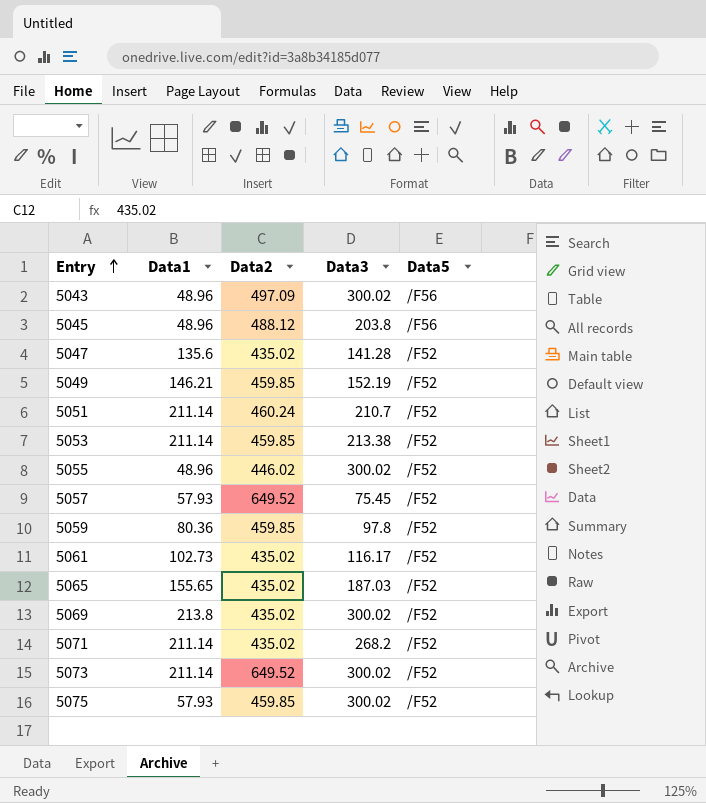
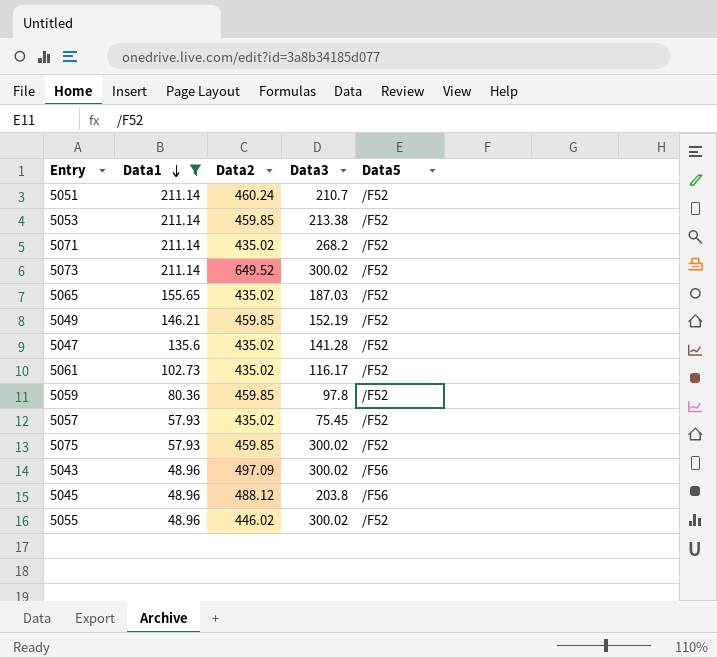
filter: none -> Data1 != 213.8
row order: Entry ascending -> Data1 descending
5057 | Data2: 649.52 -> 435.02

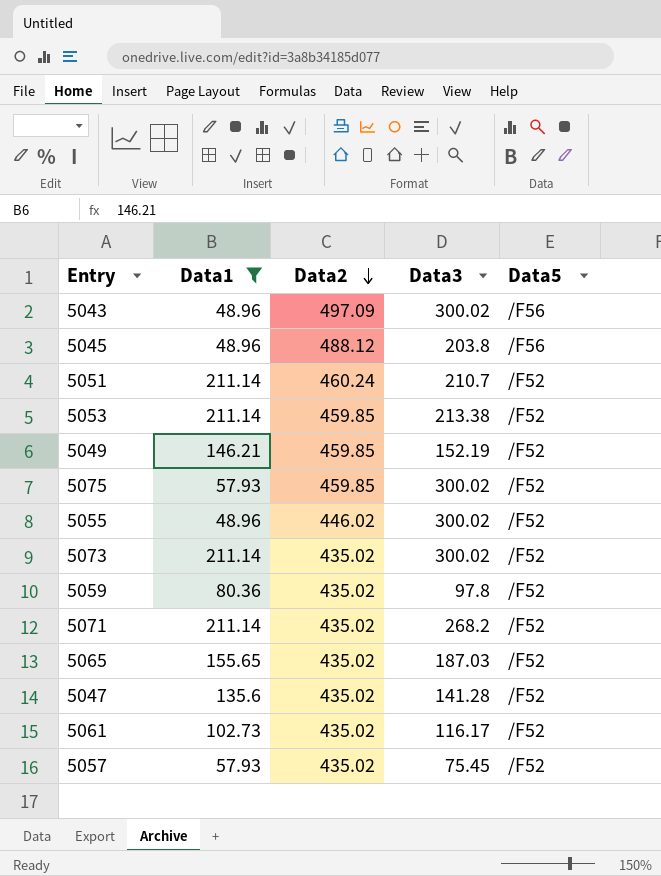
row order: Data1 descending -> Data2 descending
5073 | Data2: 649.52 -> 435.02
5059 | Data2: 459.85 -> 435.02

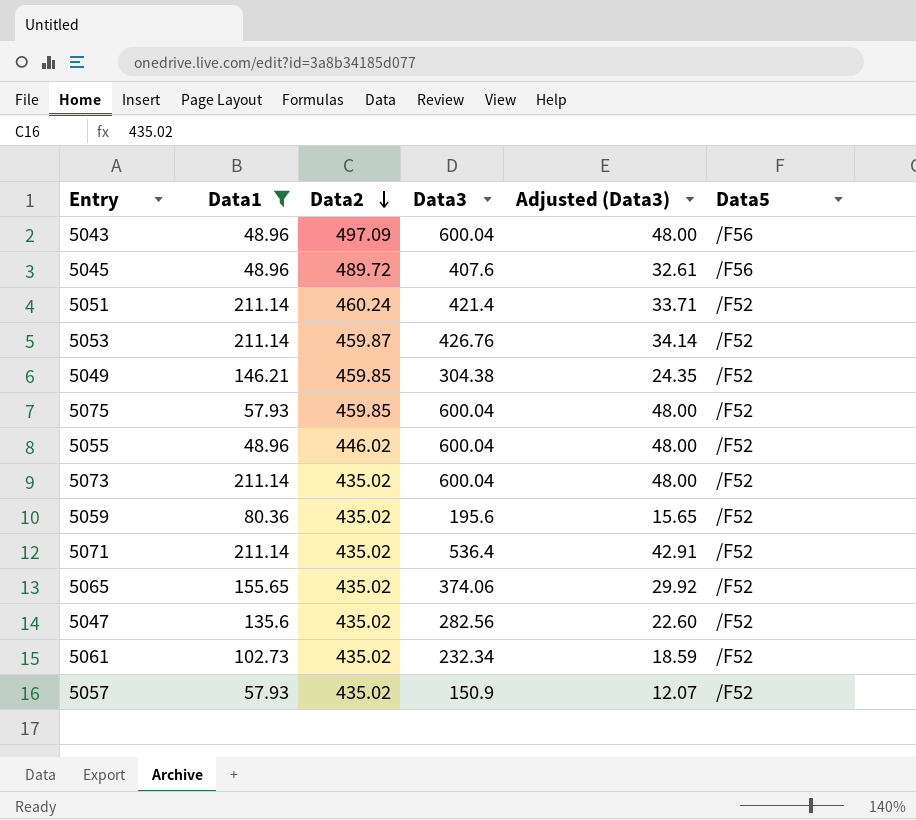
column Adjusted (Data3) | formula: none -> [Data3] * 0.08
5043 | Data3: 300.02 -> 600.04
5045 | Data2: 488.12 -> 489.72
5045 | Data3: 203.8 -> 407.6
5051 | Data3: 210.7 -> 421.4
5053 | Data2: 459.85 -> 459.87
5053 | Data3: 213.38 -> 426.76
5049 | Data3: 152.19 -> 304.38
5075 | Data3: 300.02 -> 600.04
5055 | Data3: 300.02 -> 600.04
5073 | Data3: 300.02 -> 600.04
5059 | Data3: 97.8 -> 195.6
5071 | Data3: 268.2 -> 536.4
5065 | Data3: 187.03 -> 374.06
5047 | Data3: 141.28 -> 282.56
5061 | Data3: 116.17 -> 232.34
5057 | Data3: 75.45 -> 150.9

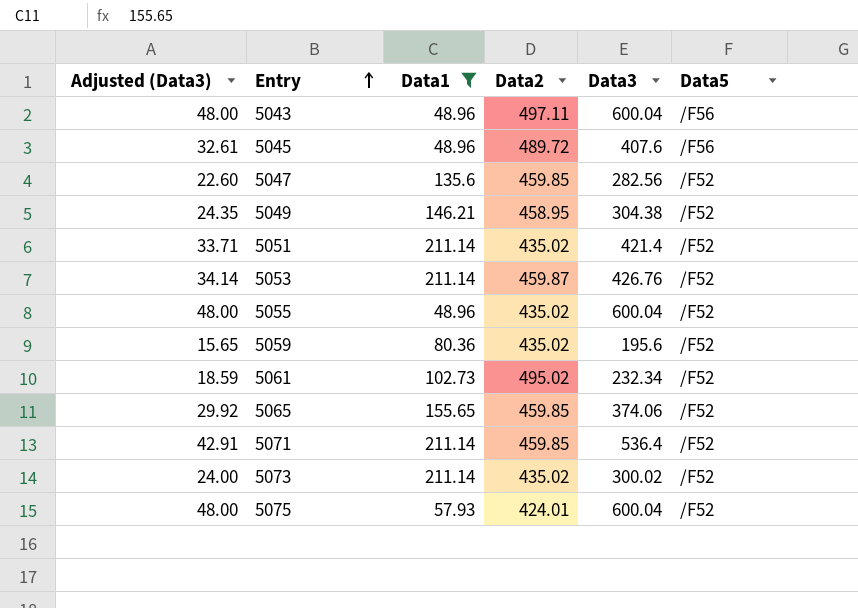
row order: Data2 descending -> Entry ascending
column Adjusted (Data3) | position: 5 -> 1
row 5057: 57.93 | 435.02 | 150.9 | 12.07 | /F52 -> none
5043 | Data2: 497.09 -> 497.11
5047 | Data2: 435.02 -> 459.85
5049 | Data2: 459.85 -> 458.95
5051 | Data2: 460.24 -> 435.02
5055 | Data2: 446.02 -> 435.02
5061 | Data2: 435.02 -> 495.02
5065 | Data2: 435.02 -> 459.85
5071 | Data2: 435.02 -> 459.85
5073 | Adjusted (Data3): 48.00 -> 24.00
5073 | Data3: 600.04 -> 300.02
5075 | Data2: 459.85 -> 424.01

